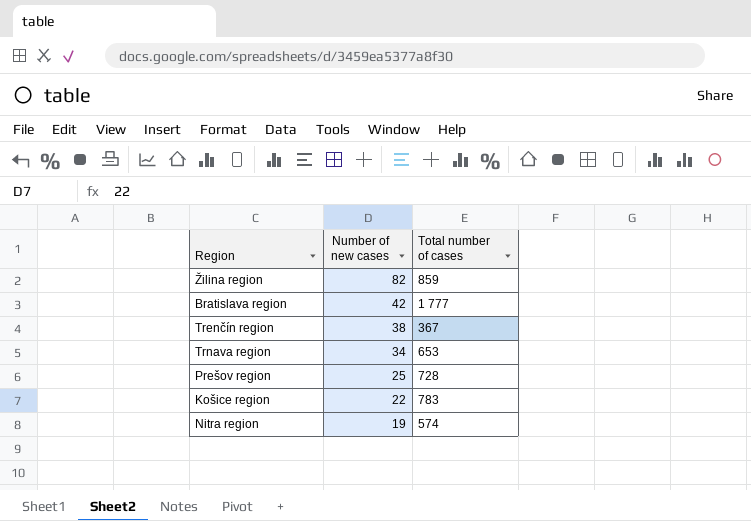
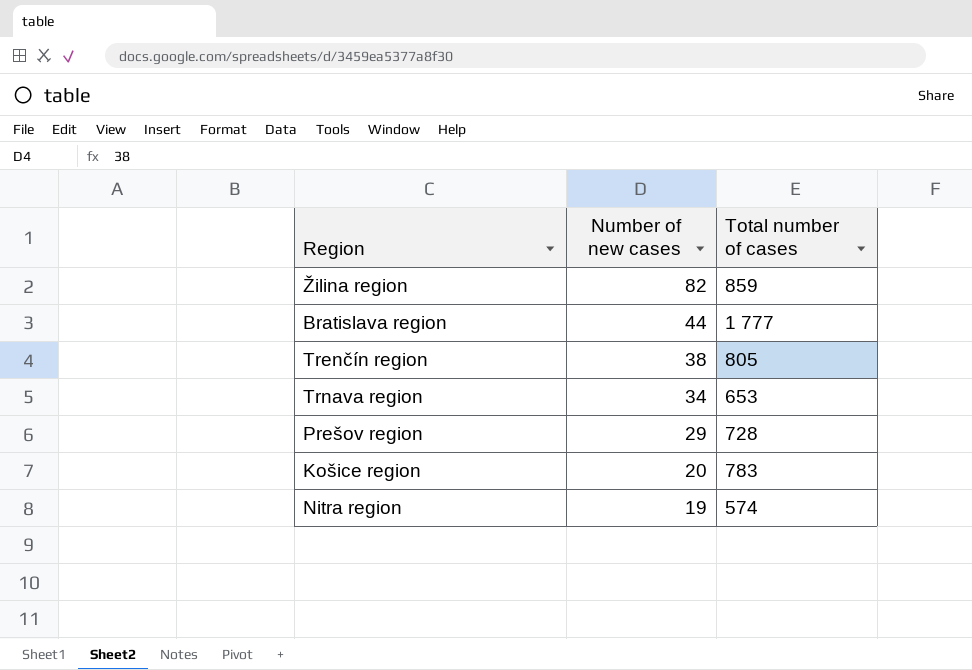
Bratislava region | Number of new cases: 42 -> 44
Trenčín region | Total number of cases: 367 -> 805
Prešov region | Number of new cases: 25 -> 29
Košice region | Number of new cases: 22 -> 20

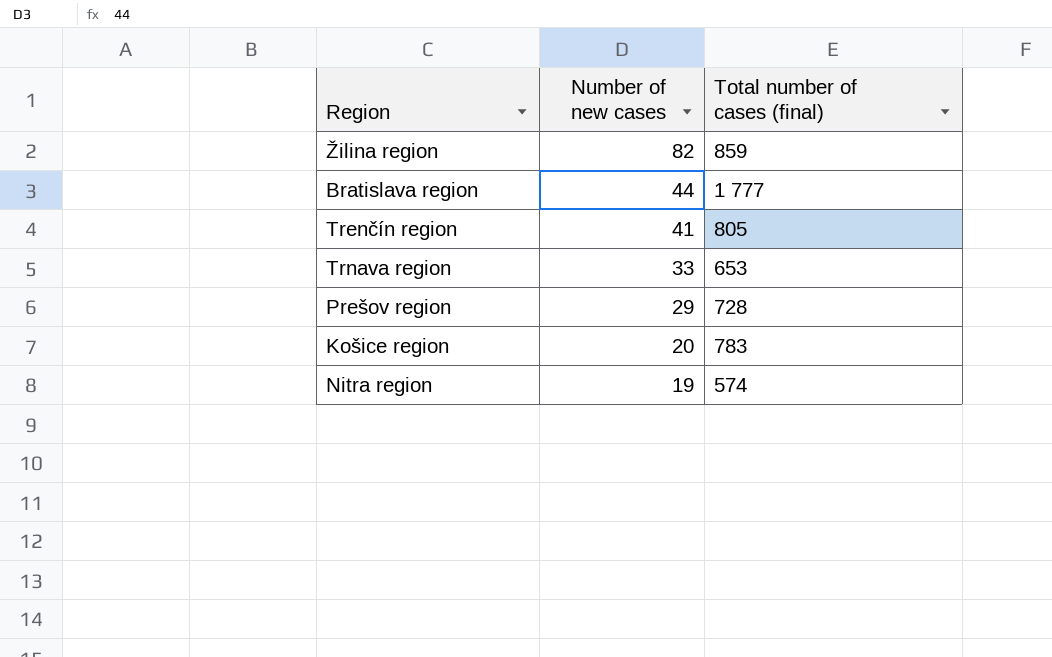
column name: Total number of cases -> Total number of cases (final)
Trenčín region | Number of new cases: 38 -> 41
Trnava region | Number of new cases: 34 -> 33

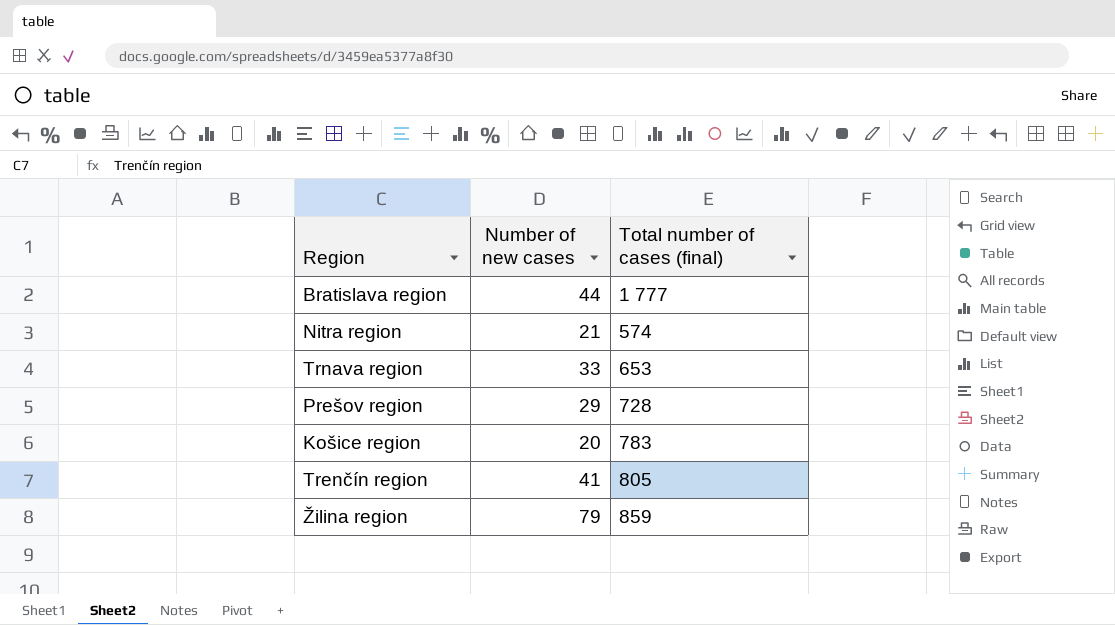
row order: Number of new cases descending -> Total number of cases (final) ascending
Nitra region | Number of new cases: 19 -> 21
Žilina region | Number of new cases: 82 -> 79

